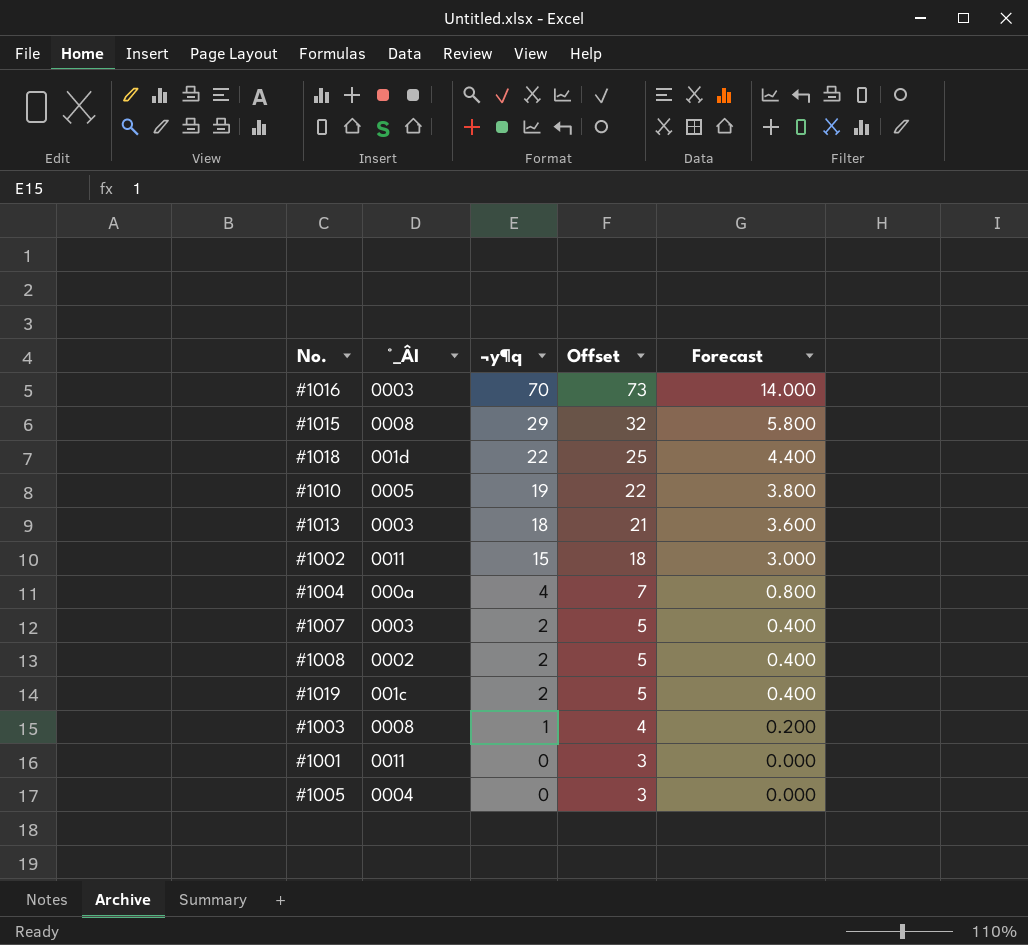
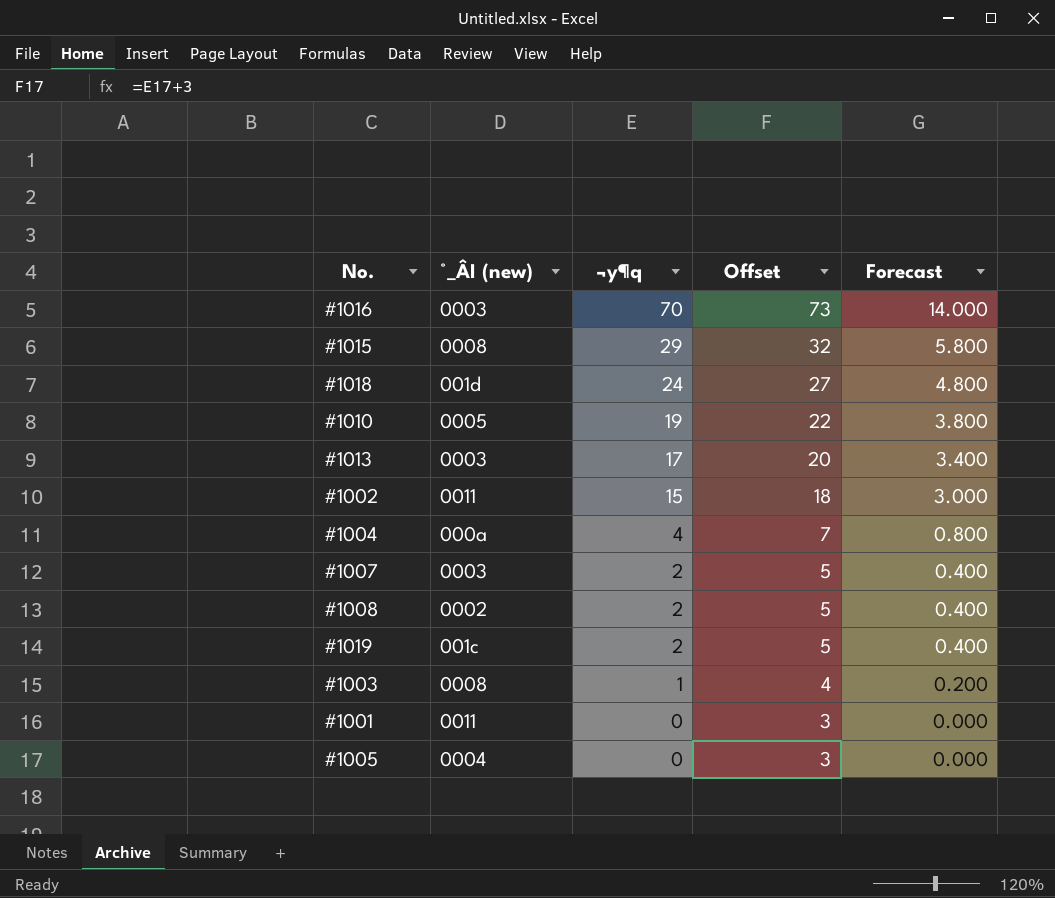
column name: °_ÂI -> °_ÂI (new)
#1018 | ¬y¶q: 22 -> 24
#1018 | Offset: 25 -> 27
#1018 | Forecast: 4.400 -> 4.800
#1013 | ¬y¶q: 18 -> 17
#1013 | Offset: 21 -> 20
#1013 | Forecast: 3.600 -> 3.400

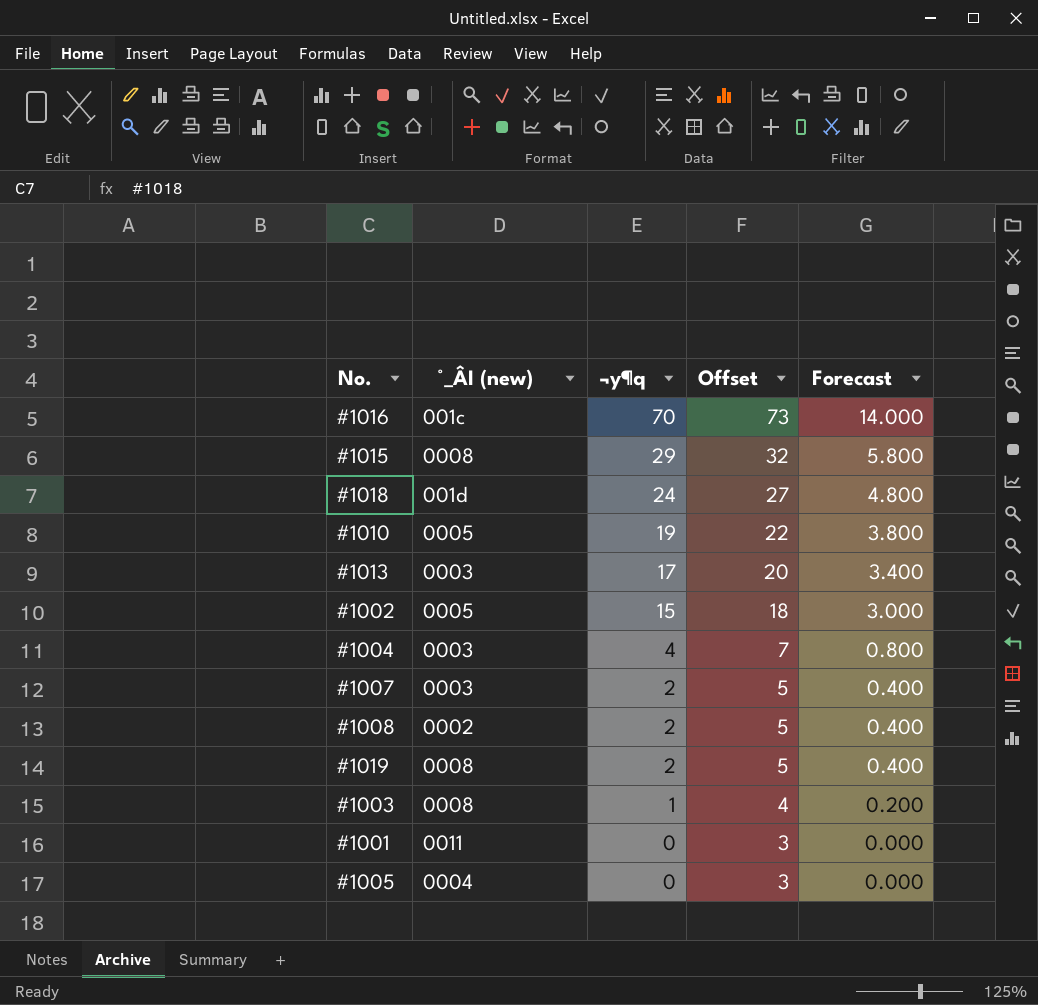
#1016 | °_ÂI (new): 0003 -> 001c
#1002 | °_ÂI (new): 0011 -> 0005
#1004 | °_ÂI (new): 000a -> 0003
#1019 | °_ÂI (new): 001c -> 0008

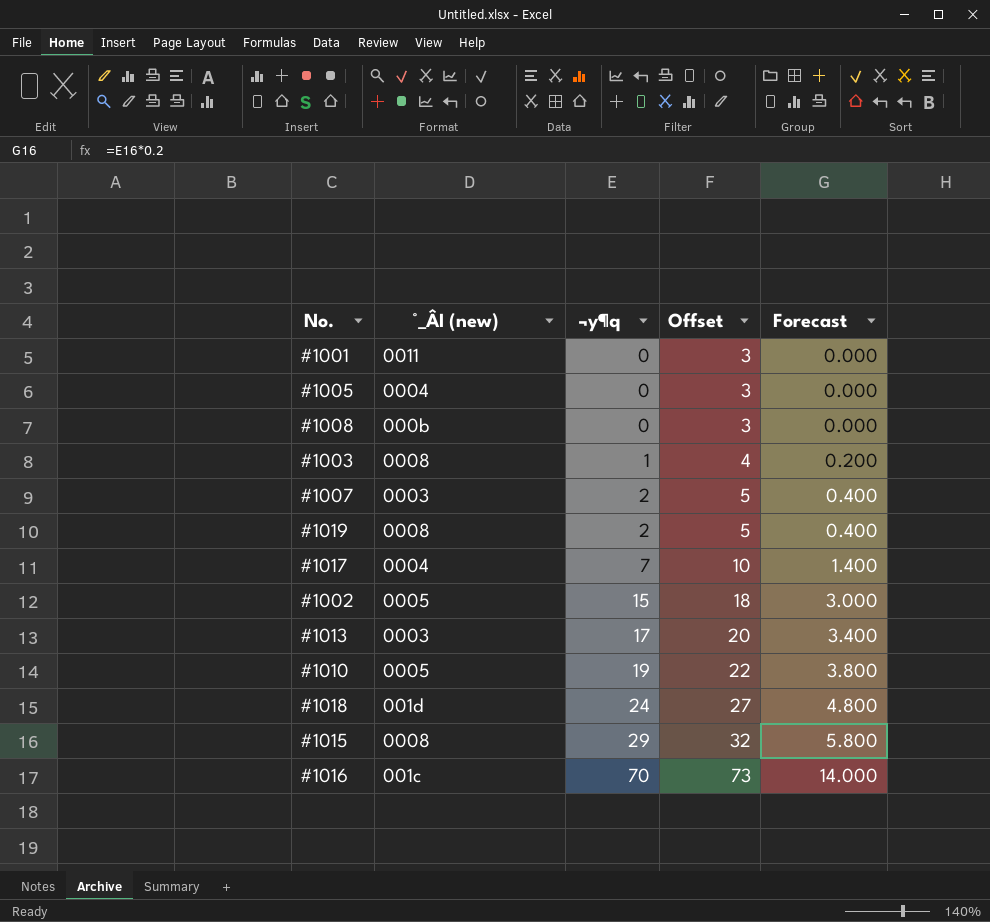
row order: ¬y¶q descending -> ¬y¶q ascending
row #1004: 0003 | 4 | 7 | 0.800 -> none
#1008 | °_ÂI (new): 0002 -> 000b
#1008 | ¬y¶q: 2 -> 0
#1008 | Offset: 5 -> 3
#1008 | Forecast: 0.400 -> 0.000
row #1017: none -> 0004 | 7 | 10 | 1.400

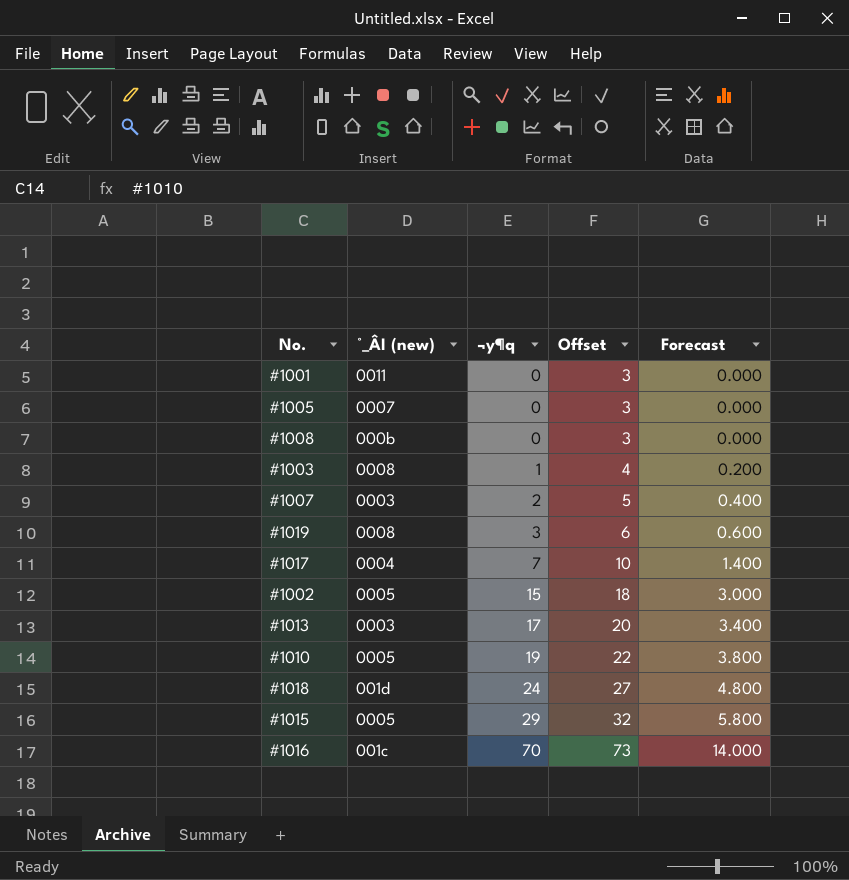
#1005 | °_ÂI (new): 0004 -> 0007
#1019 | ¬y¶q: 2 -> 3
#1019 | Offset: 5 -> 6
#1019 | Forecast: 0.400 -> 0.600
#1015 | °_ÂI (new): 0008 -> 0005

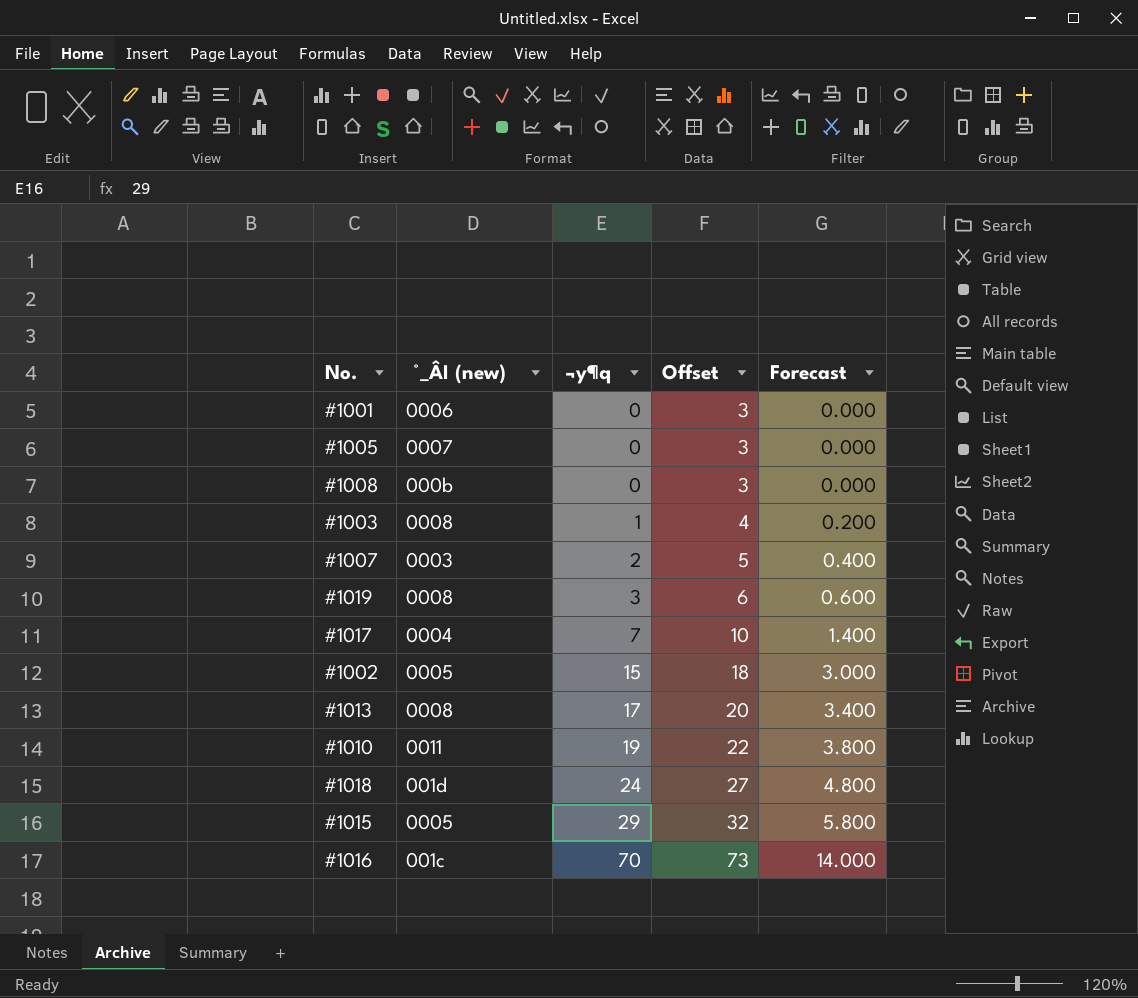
#1001 | °_ÂI (new): 0011 -> 0006
#1013 | °_ÂI (new): 0003 -> 0008
#1010 | °_ÂI (new): 0005 -> 0011

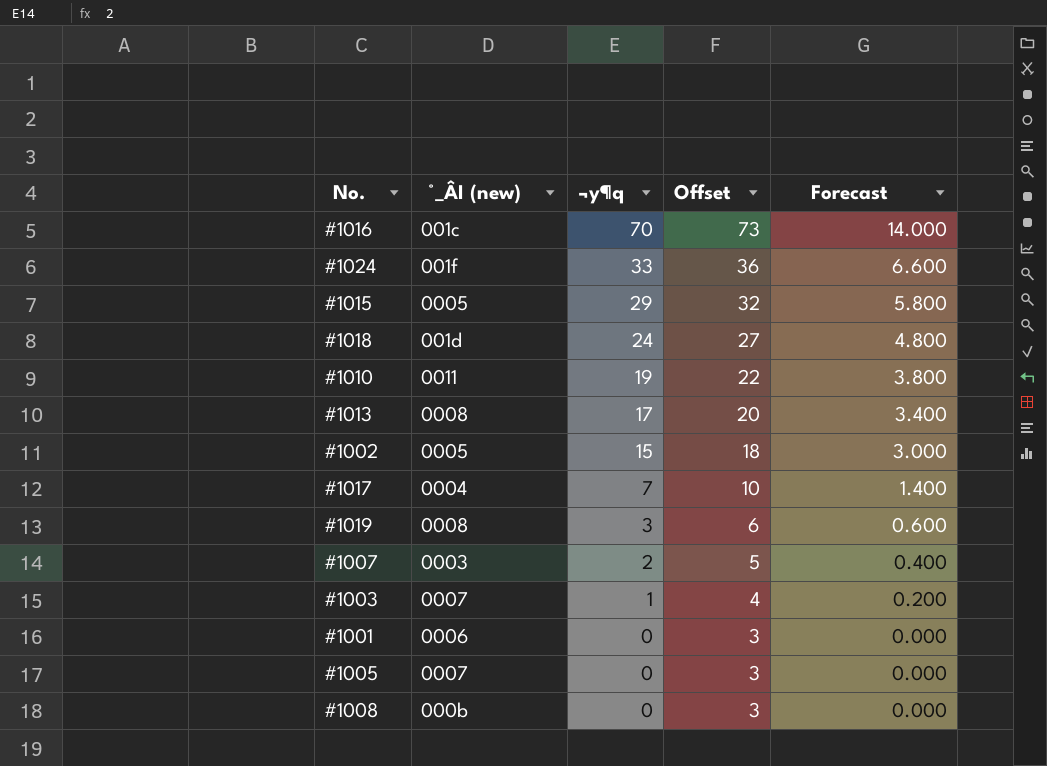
row order: ¬y¶q ascending -> ¬y¶q descending
row #1024: none -> 001f | 33 | 36 | 6.600
#1003 | °_ÂI (new): 0008 -> 0007

